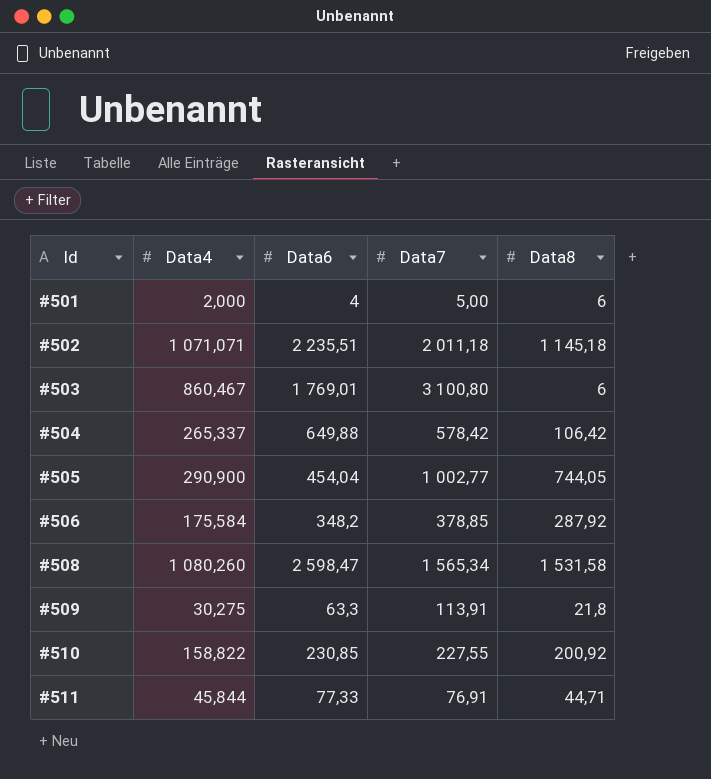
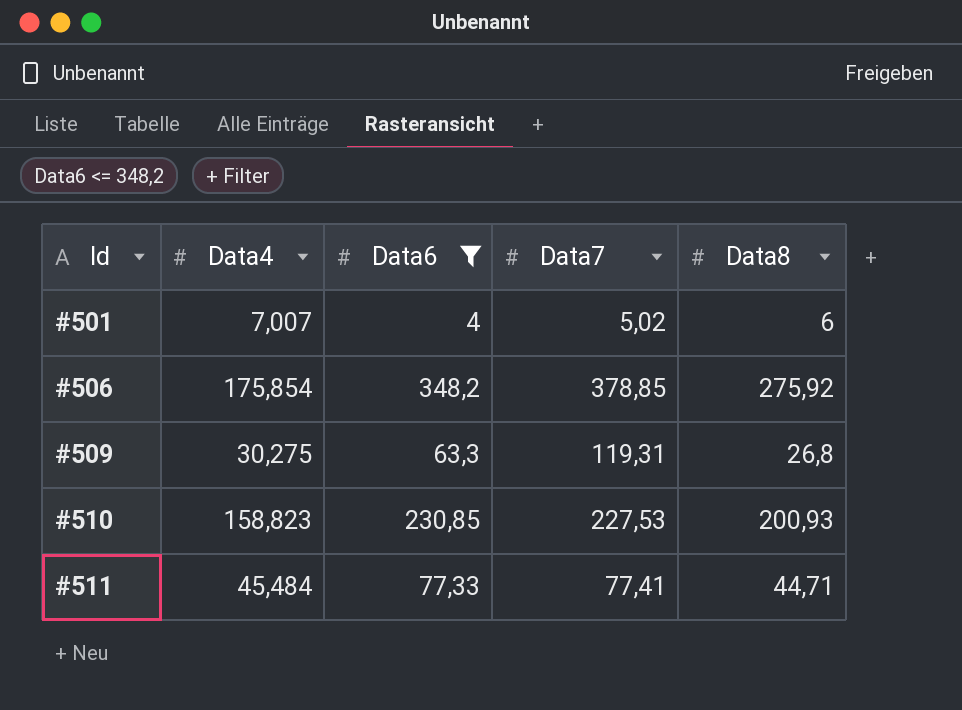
filter: none -> Data6 <= 348,2
#501 | Data4: 2,000 -> 7,007
#501 | Data7: 5,00 -> 5,02
#506 | Data4: 175,584 -> 175,854
#506 | Data8: 287,92 -> 275,92
#509 | Data7: 113,91 -> 119,31
#509 | Data8: 21,8 -> 26,8
#510 | Data4: 158,822 -> 158,823
#510 | Data7: 227,55 -> 227,53
#510 | Data8: 200,92 -> 200,93
#511 | Data4: 45,844 -> 45,484
#511 | Data7: 76,91 -> 77,41

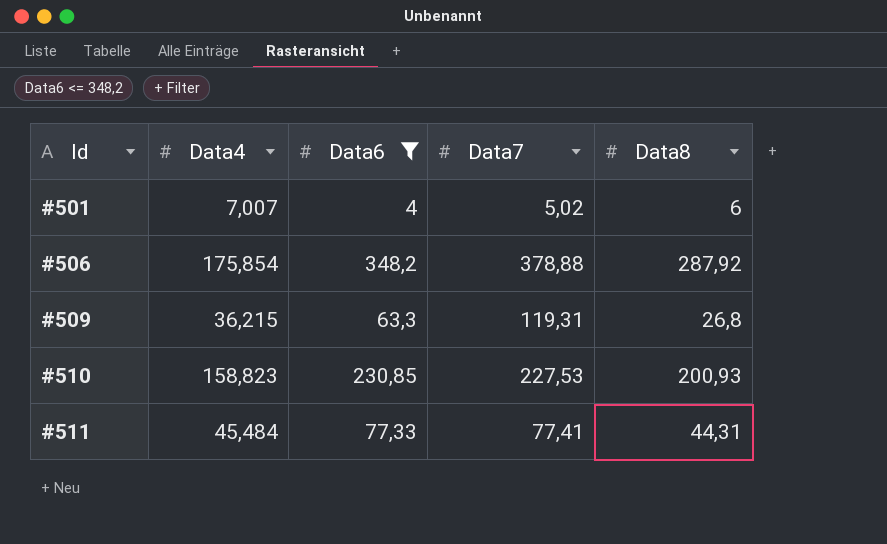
#506 | Data7: 378,85 -> 378,88
#506 | Data8: 275,92 -> 287,92
#509 | Data4: 30,275 -> 36,215
#511 | Data8: 44,71 -> 44,31

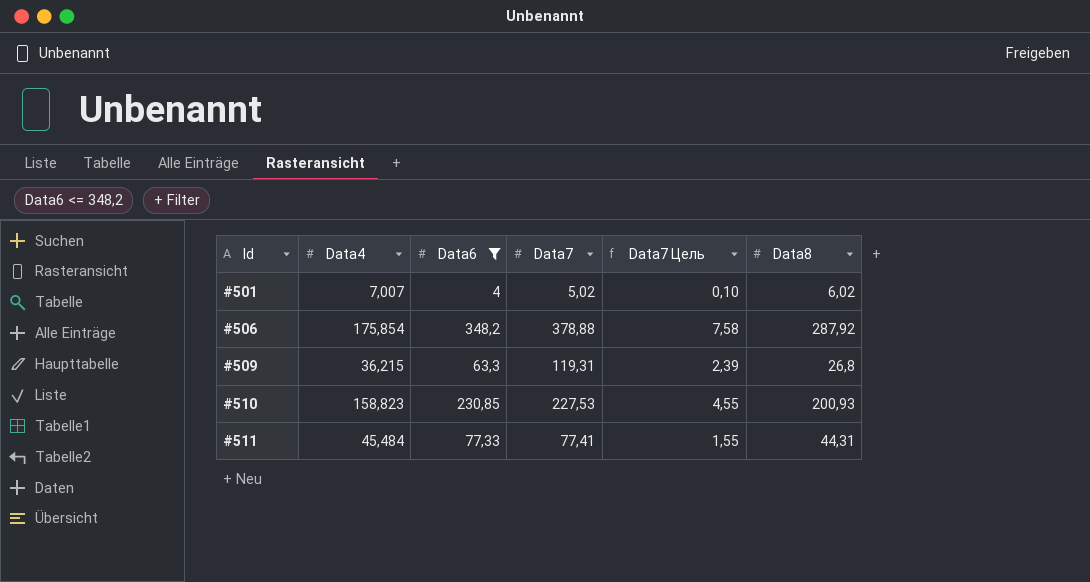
column Data7 Цель | formula: none -> [Data7] * 0,02
#501 | Data8: 6 -> 6,02

